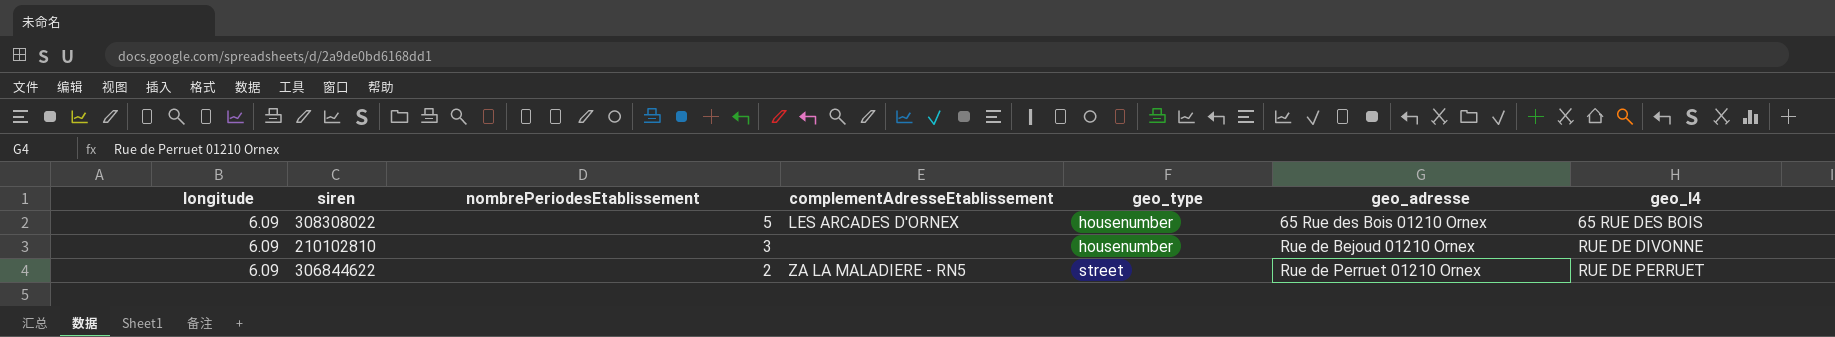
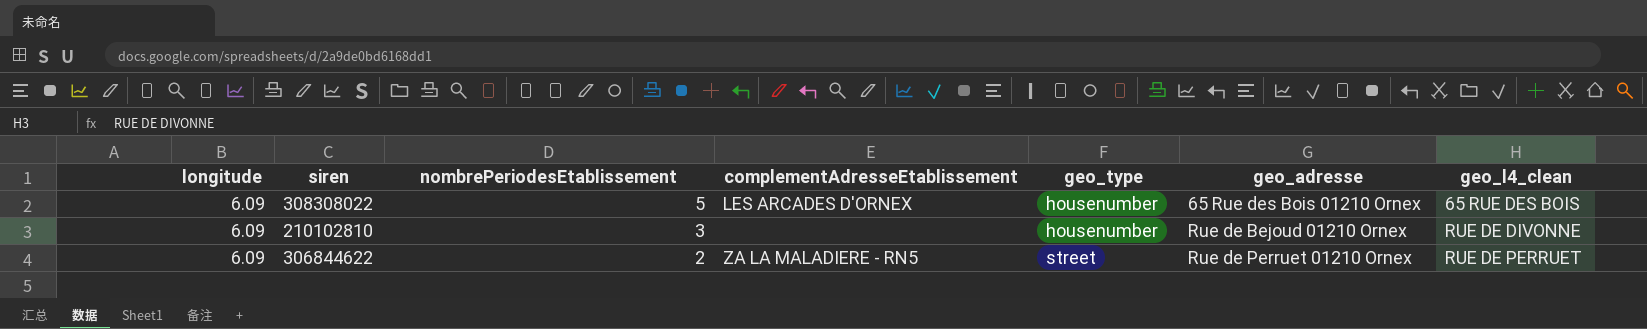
column name: geo_l4 -> geo_l4_clean

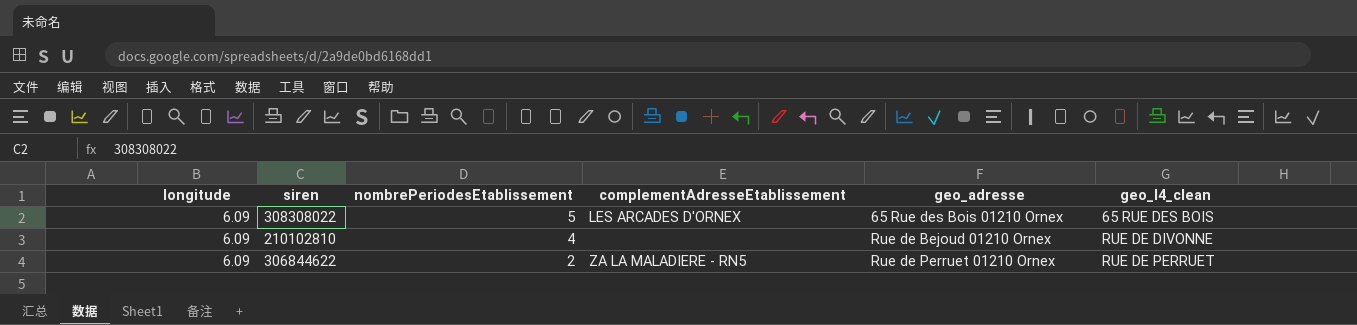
column geo_type | position: 5 -> none
210102810 | nombrePeriodesEtablissement: 3 -> 4

